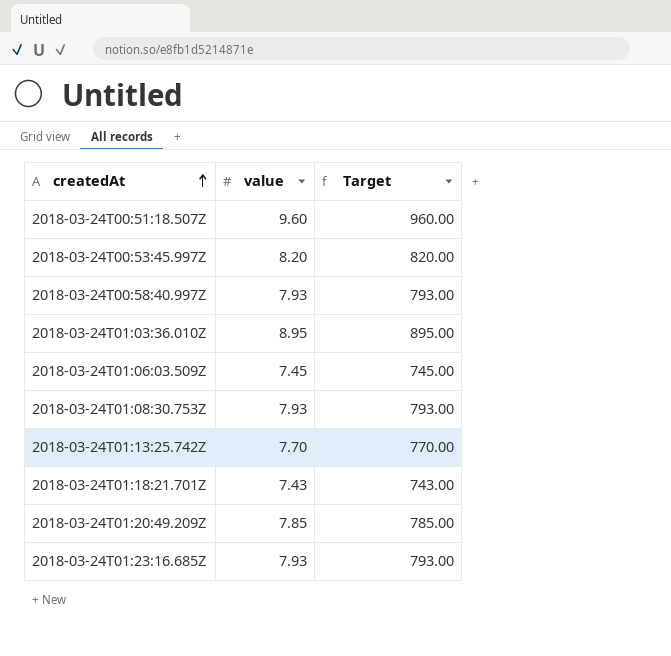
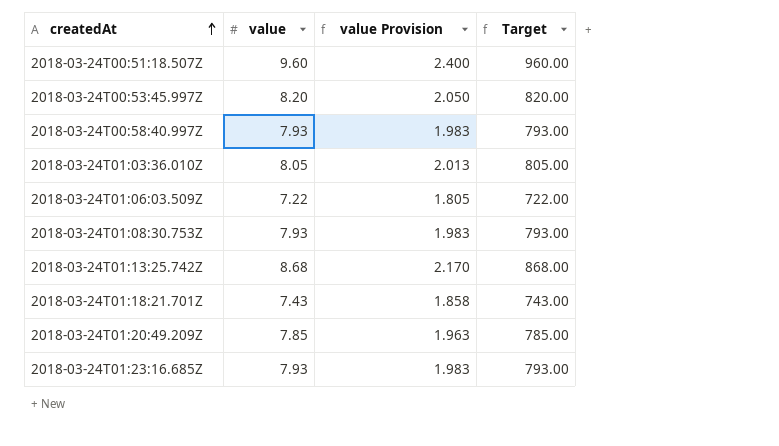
column value Provision | formula: none -> [value] * 0.25
2018-03-24T01:03:36.010Z | value: 8.95 -> 8.05
2018-03-24T01:03:36.010Z | Target: 895.00 -> 805.00
2018-03-24T01:06:03.509Z | value: 7.45 -> 7.22
2018-03-24T01:06:03.509Z | Target: 745.00 -> 722.00
2018-03-24T01:13:25.742Z | value: 7.70 -> 8.68
2018-03-24T01:13:25.742Z | Target: 770.00 -> 868.00

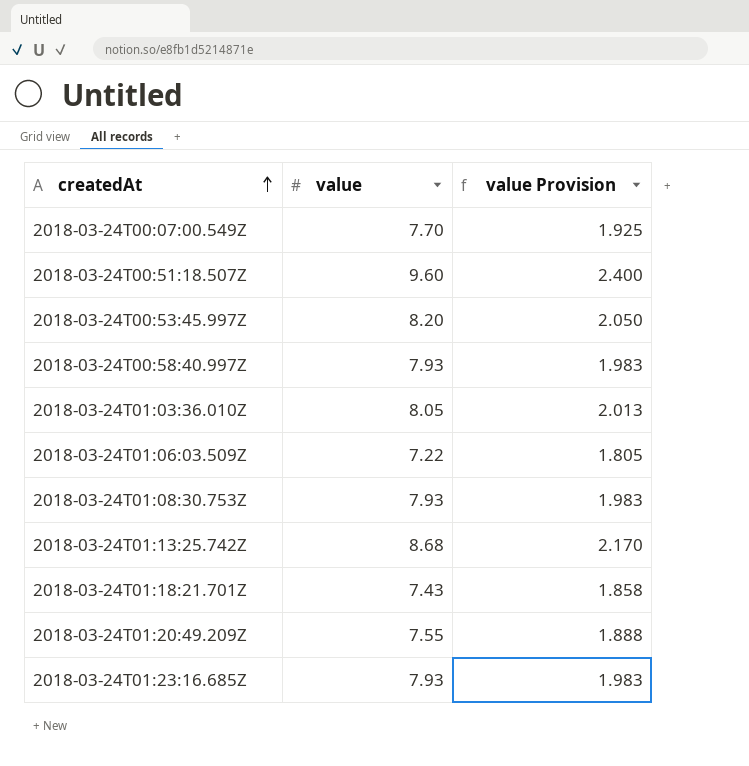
column Target | formula: [value] * 100 -> none
row 2018-03-24T00:07:00.549Z: none -> 7.70 | 1.925
2018-03-24T01:20:49.209Z | value: 7.85 -> 7.55
2018-03-24T01:20:49.209Z | value Provision: 1.963 -> 1.888

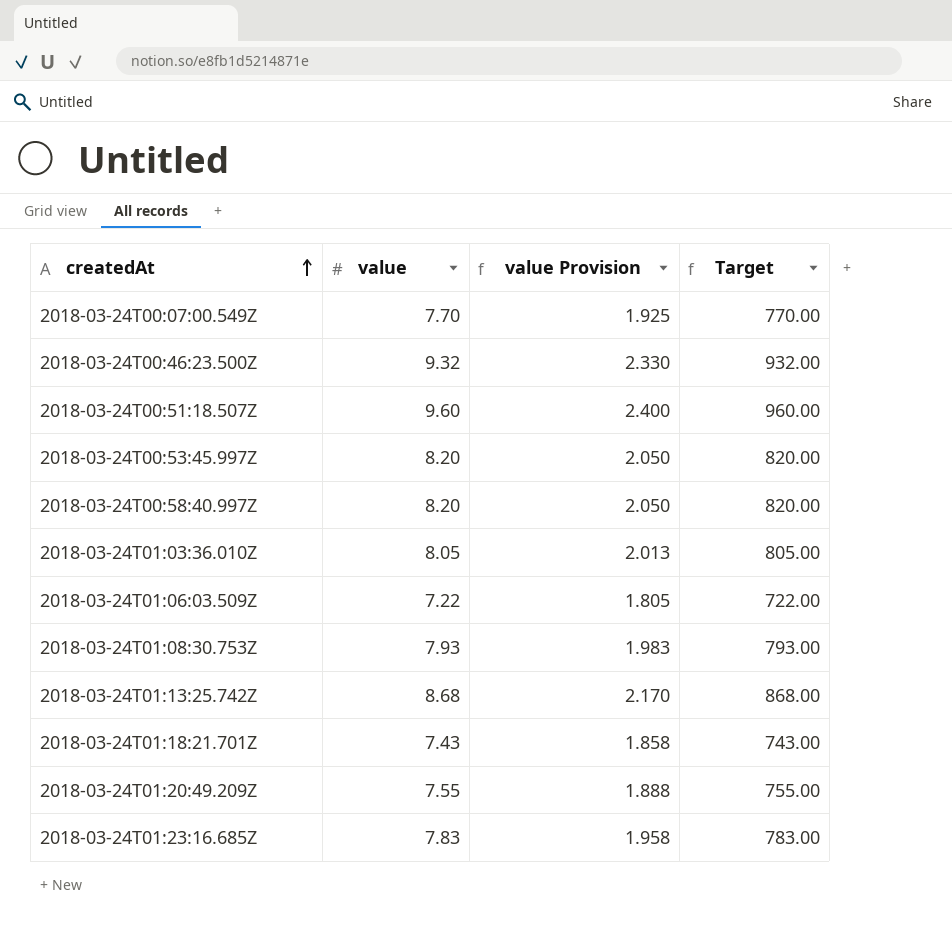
column Target | formula: none -> [value] * 100
row 2018-03-24T00:46:23.500Z: none -> 9.32 | 2.330 | 932.00
2018-03-24T00:58:40.997Z | value: 7.93 -> 8.20
2018-03-24T00:58:40.997Z | value Provision: 1.983 -> 2.050
2018-03-24T01:23:16.685Z | value: 7.93 -> 7.83
2018-03-24T01:23:16.685Z | value Provision: 1.983 -> 1.958

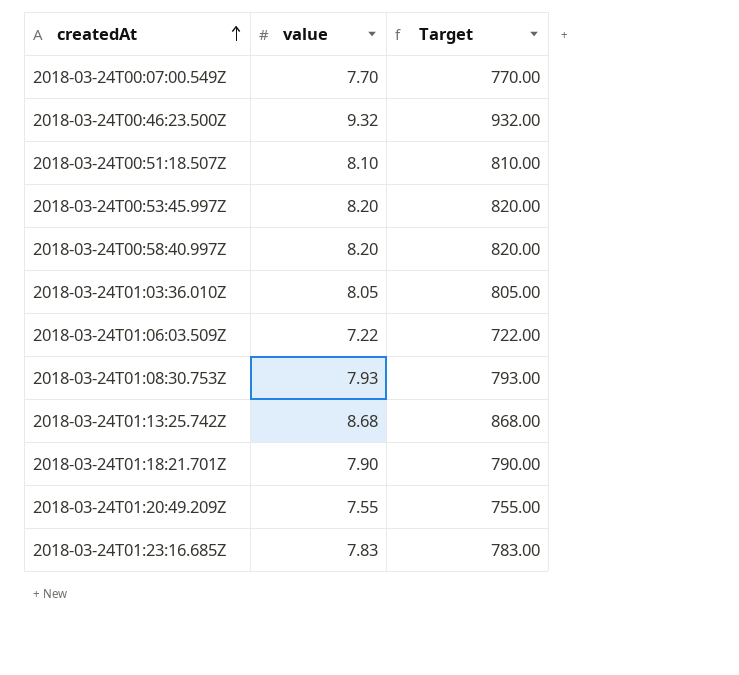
column value Provision | formula: [value] * 0.25 -> none
2018-03-24T00:51:18.507Z | value: 9.60 -> 8.10
2018-03-24T00:51:18.507Z | Target: 960.00 -> 810.00
2018-03-24T01:18:21.701Z | value: 7.43 -> 7.90
2018-03-24T01:18:21.701Z | Target: 743.00 -> 790.00

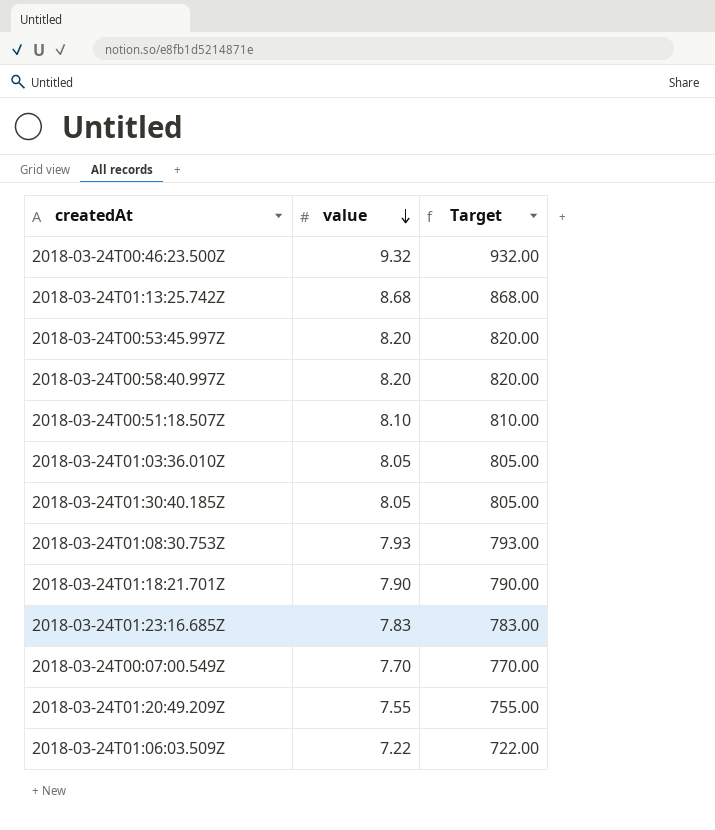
row order: createdAt ascending -> value descending
row 2018-03-24T01:30:40.185Z: none -> 8.05 | 805.00

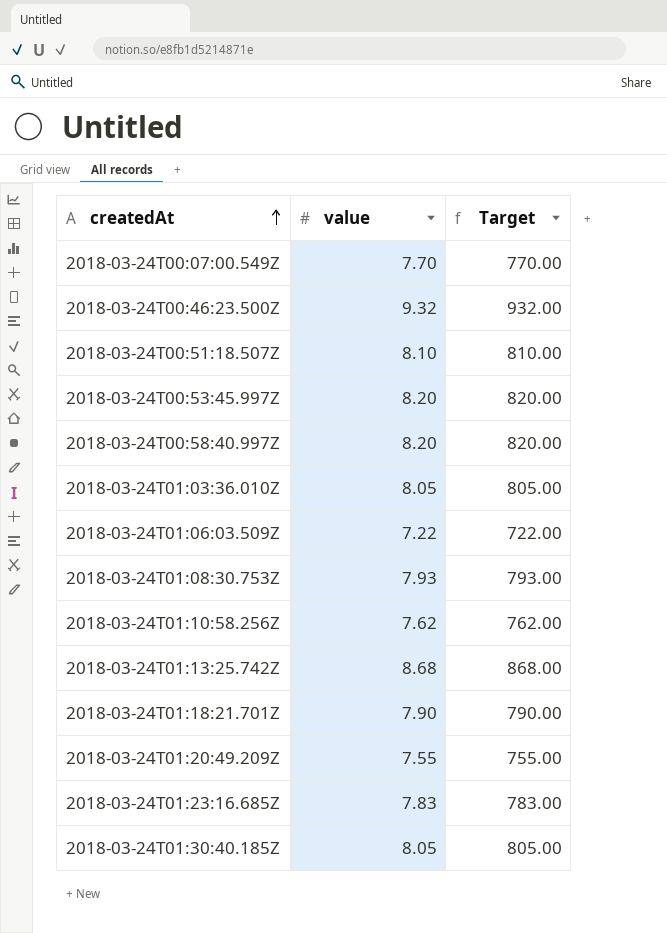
row order: value descending -> createdAt ascending
row 2018-03-24T01:10:58.256Z: none -> 7.62 | 762.00

